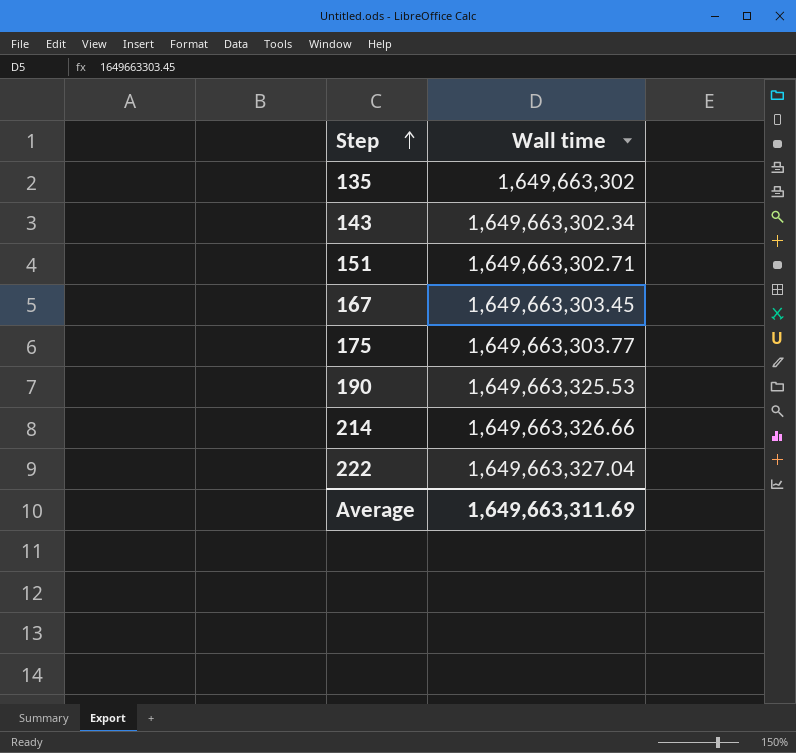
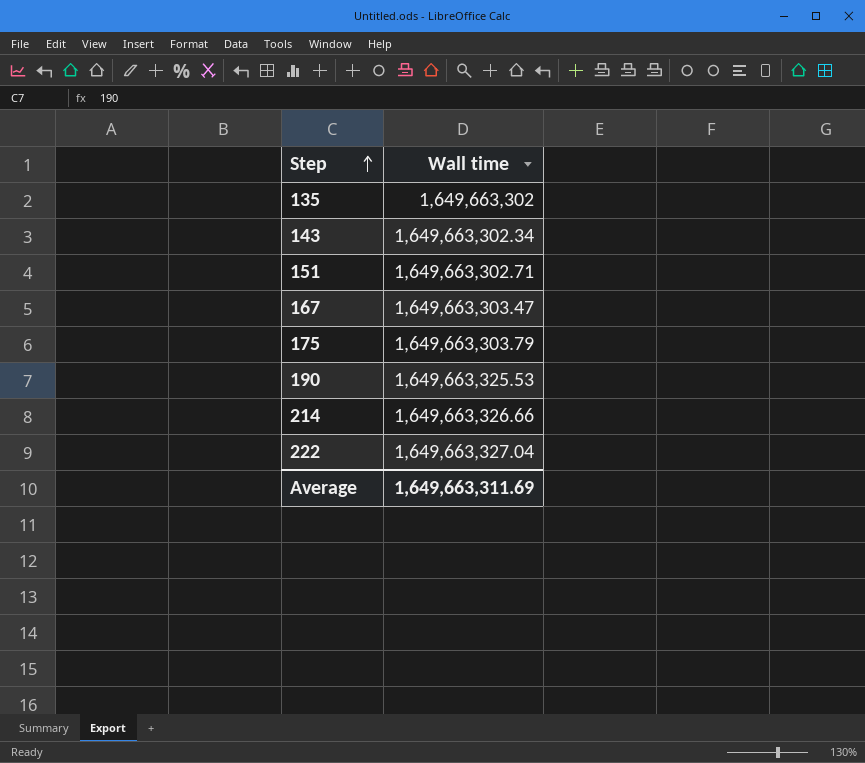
167 | Wall time: 1,649,663,303.45 -> 1,649,663,303.47
175 | Wall time: 1,649,663,303.77 -> 1,649,663,303.79

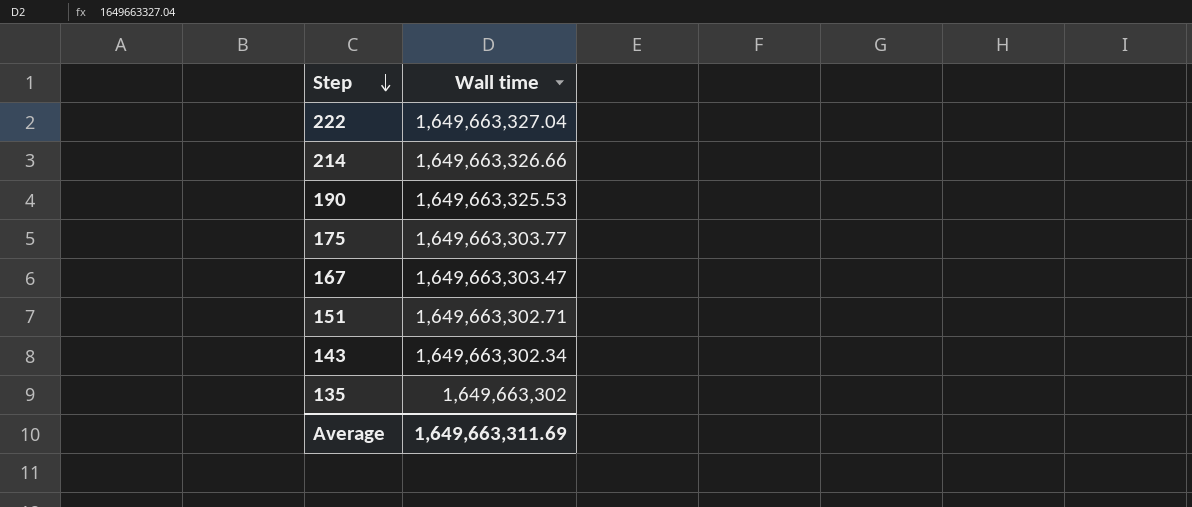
row order: Step ascending -> Step descending
175 | Wall time: 1,649,663,303.79 -> 1,649,663,303.77

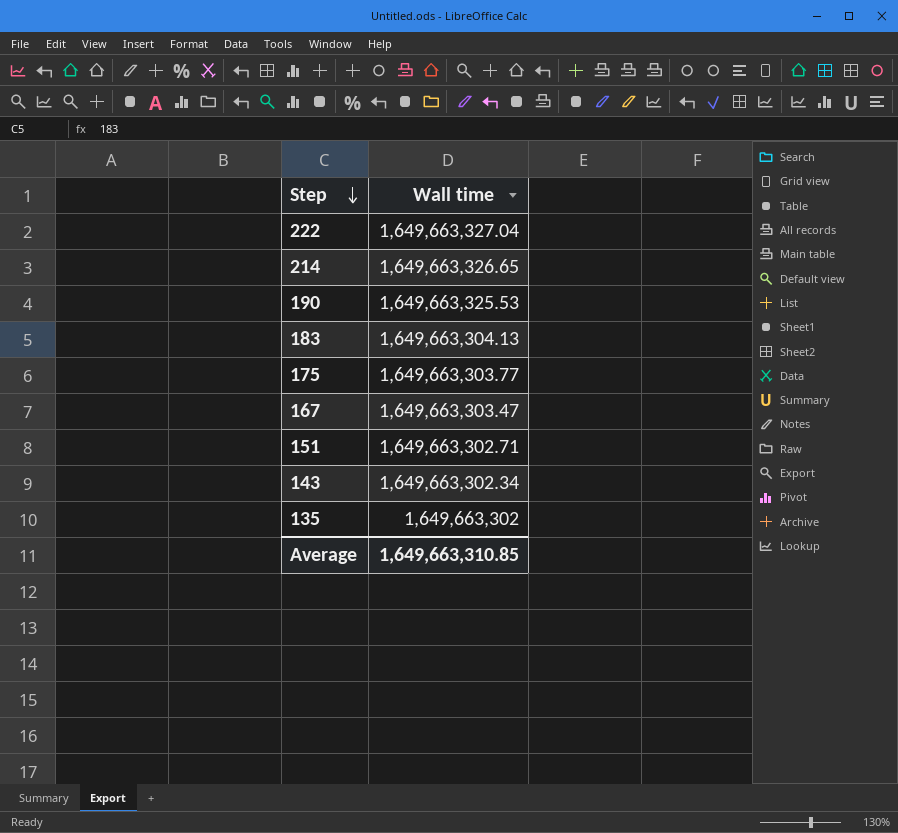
214 | Wall time: 1,649,663,326.66 -> 1,649,663,326.65
row 183: none -> 1,649,663,304.13
Average | Wall time: 1,649,663,311.69 -> 1,649,663,310.85

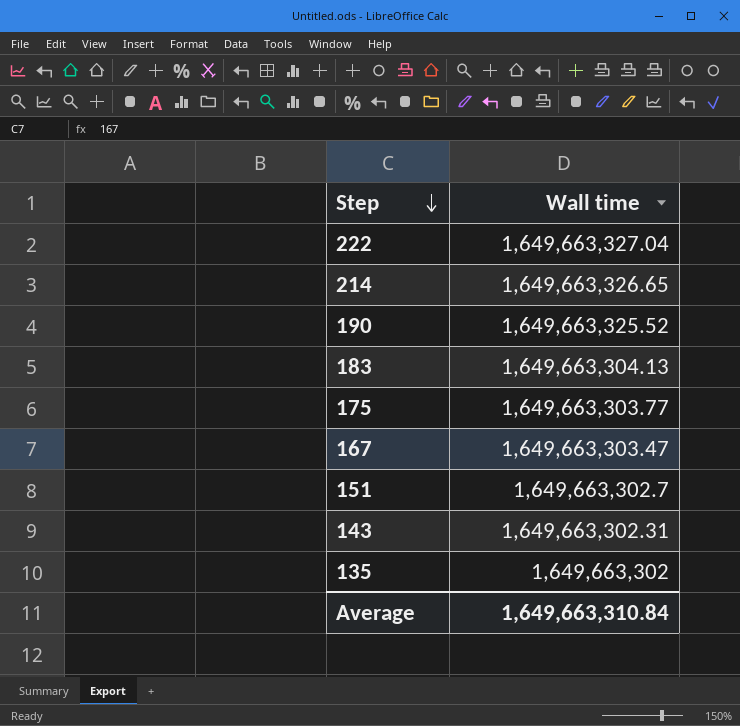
190 | Wall time: 1,649,663,325.53 -> 1,649,663,325.52
151 | Wall time: 1,649,663,302.71 -> 1,649,663,302.7
143 | Wall time: 1,649,663,302.34 -> 1,649,663,302.31
Average | Wall time: 1,649,663,310.85 -> 1,649,663,310.84

